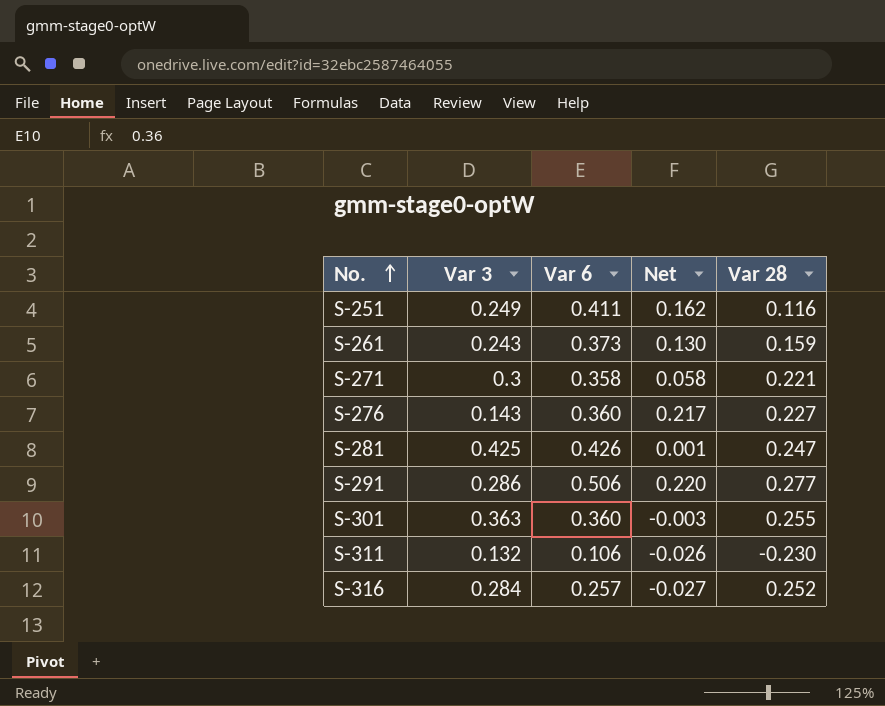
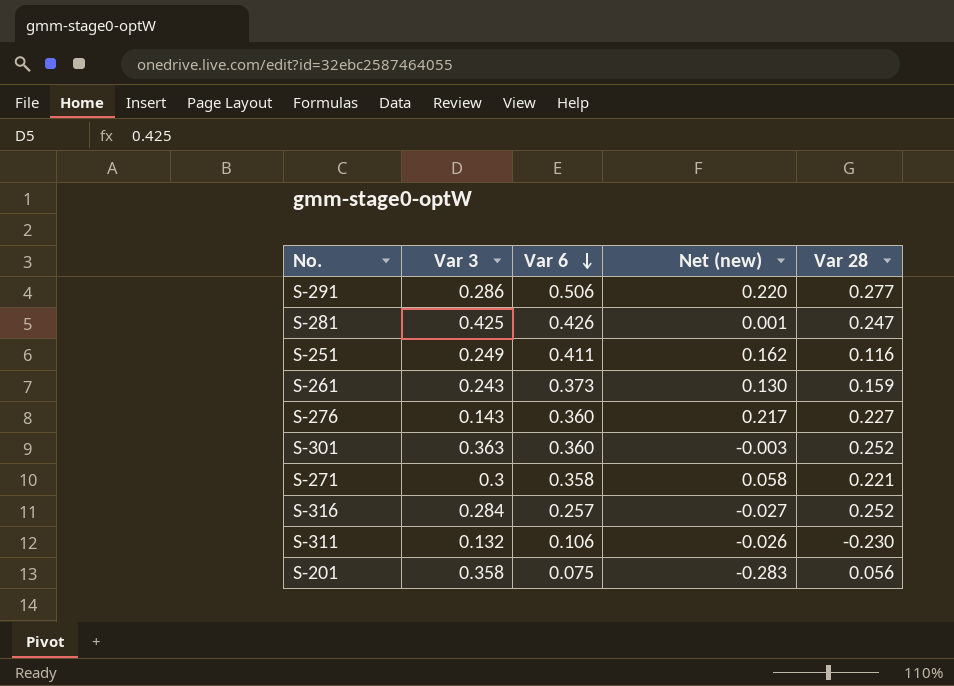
row order: No. ascending -> Var 6 descending
column name: Net -> Net (new)
S-301 | Var 28: 0.255 -> 0.252
row S-201: none -> 0.358 | 0.075 | -0.283 | 0.056

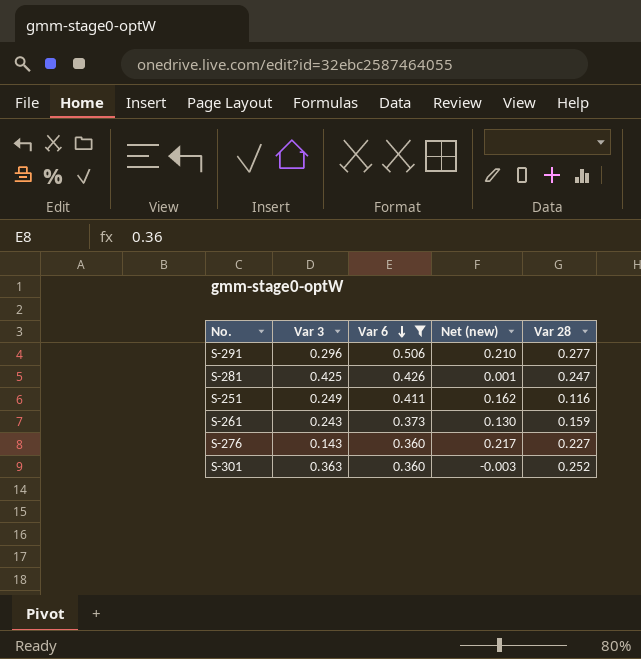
filter: none -> Var 6 >= 0.360
S-291 | Var 3: 0.286 -> 0.296
S-291 | Net (new): 0.220 -> 0.210

